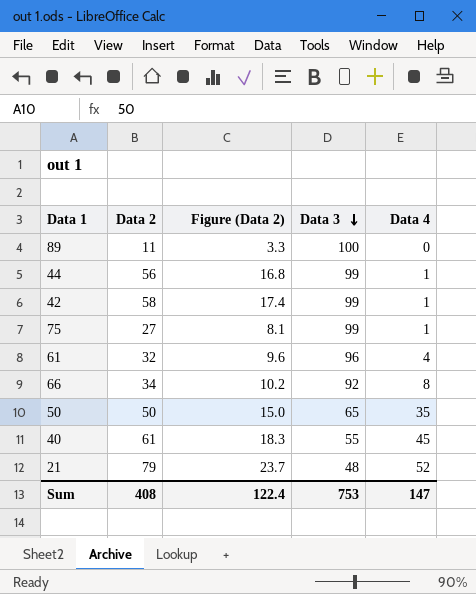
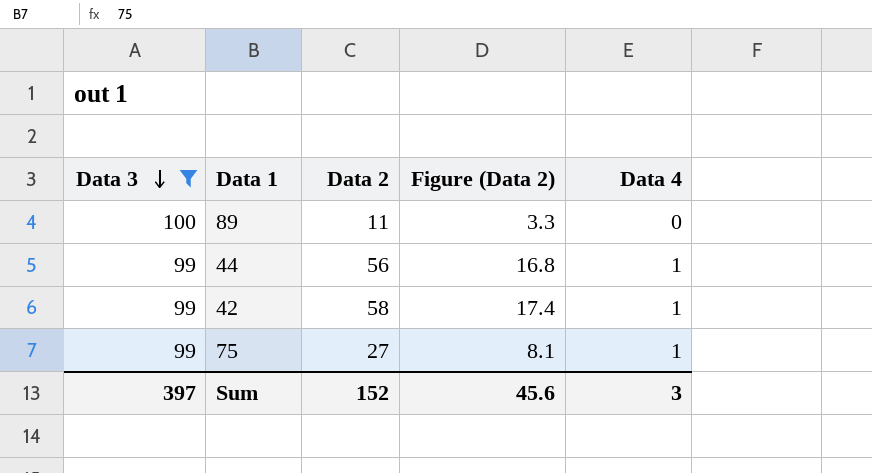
filter: none -> Data 3 >= 99
column Data 3 | position: 4 -> 1
Sum | Data 3: 753 -> 397
Sum | Data 2: 408 -> 152
Sum | Figure (Data 2): 122.4 -> 45.6
Sum | Data 4: 147 -> 3

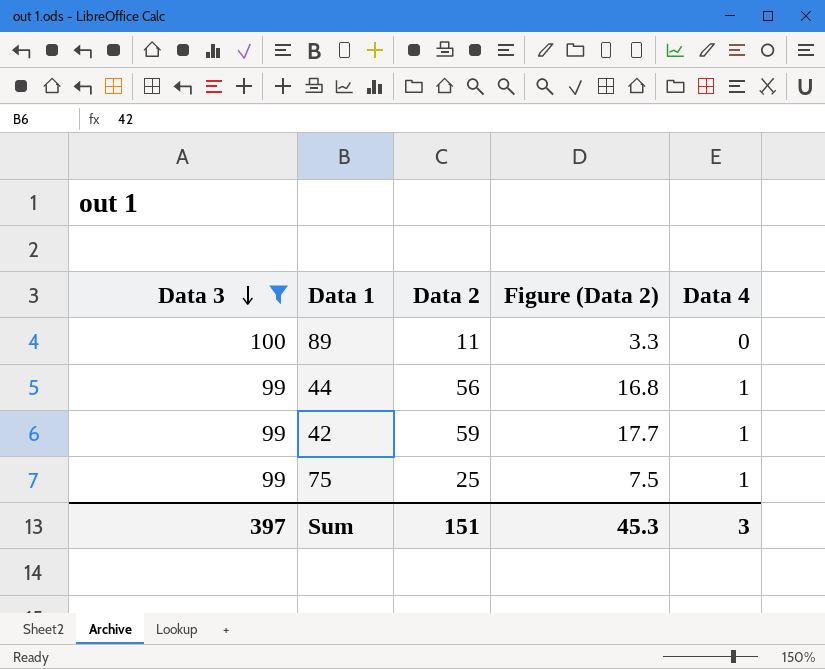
42 | Data 2: 58 -> 59
42 | Figure (Data 2): 17.4 -> 17.7
75 | Data 2: 27 -> 25
75 | Figure (Data 2): 8.1 -> 7.5
Sum | Data 2: 152 -> 151
Sum | Figure (Data 2): 45.6 -> 45.3

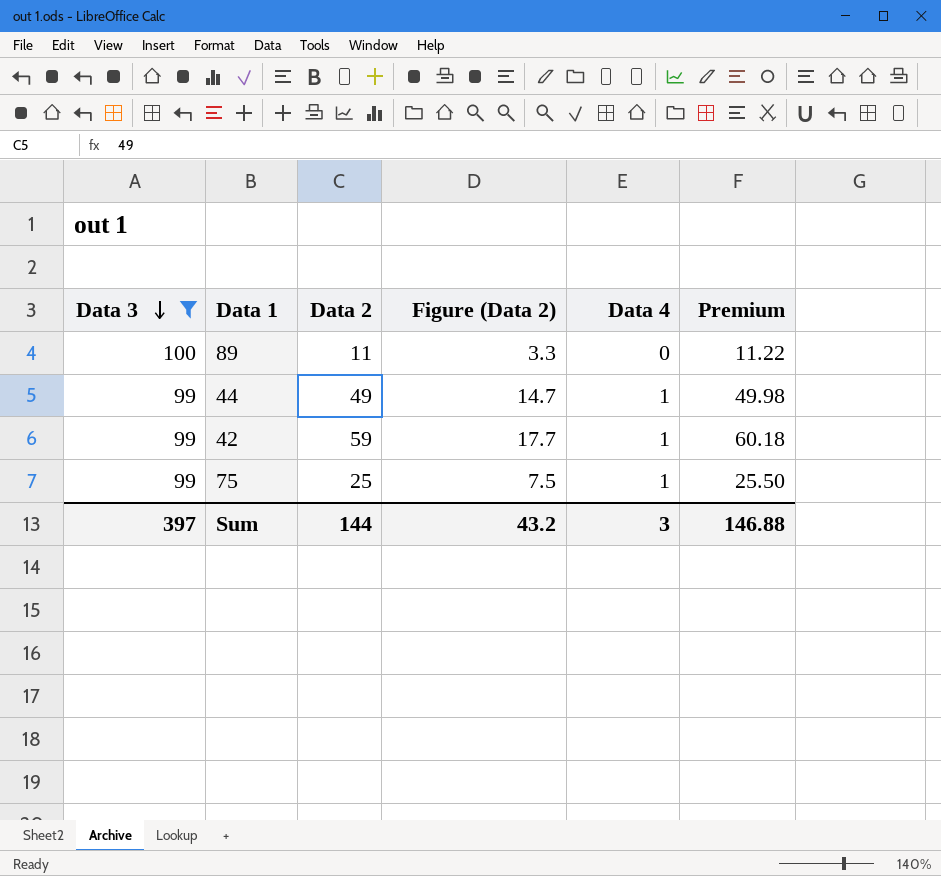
column Premium | formula: none -> [Data 2] * 1.02
44 | Data 2: 56 -> 49
44 | Figure (Data 2): 16.8 -> 14.7
Sum | Data 2: 151 -> 144
Sum | Figure (Data 2): 45.3 -> 43.2

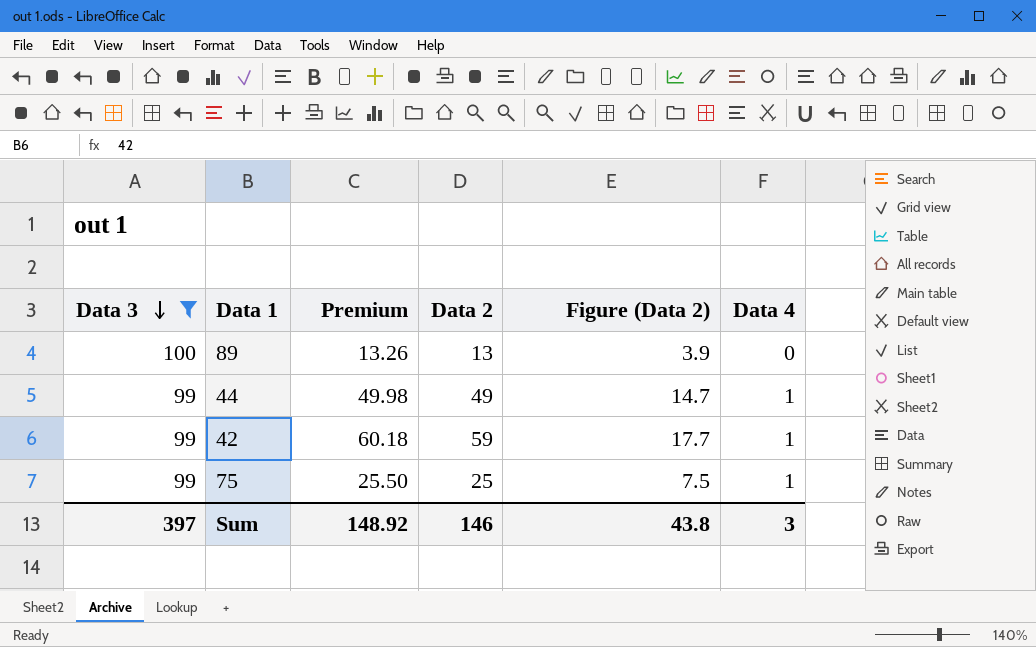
column Premium | position: 6 -> 3
89 | Premium: 11.22 -> 13.26
89 | Data 2: 11 -> 13
89 | Figure (Data 2): 3.3 -> 3.9
Sum | Premium: 146.88 -> 148.92
Sum | Data 2: 144 -> 146
Sum | Figure (Data 2): 43.2 -> 43.8

